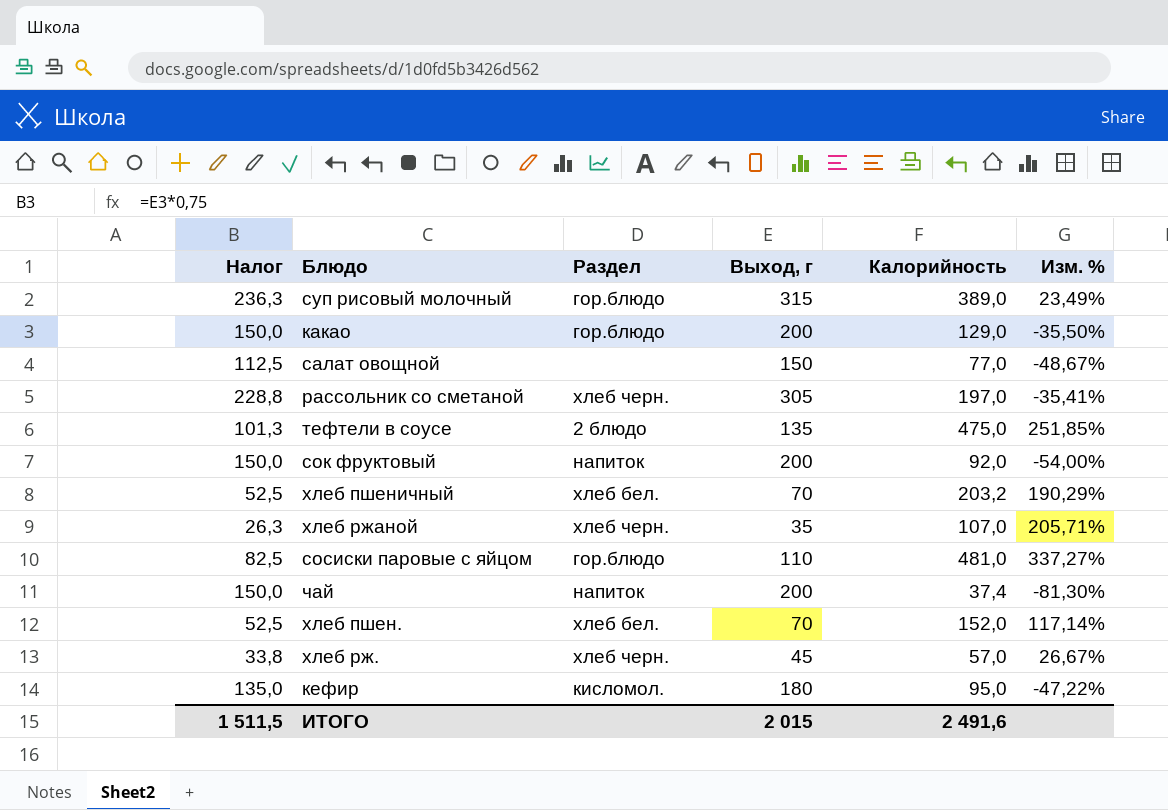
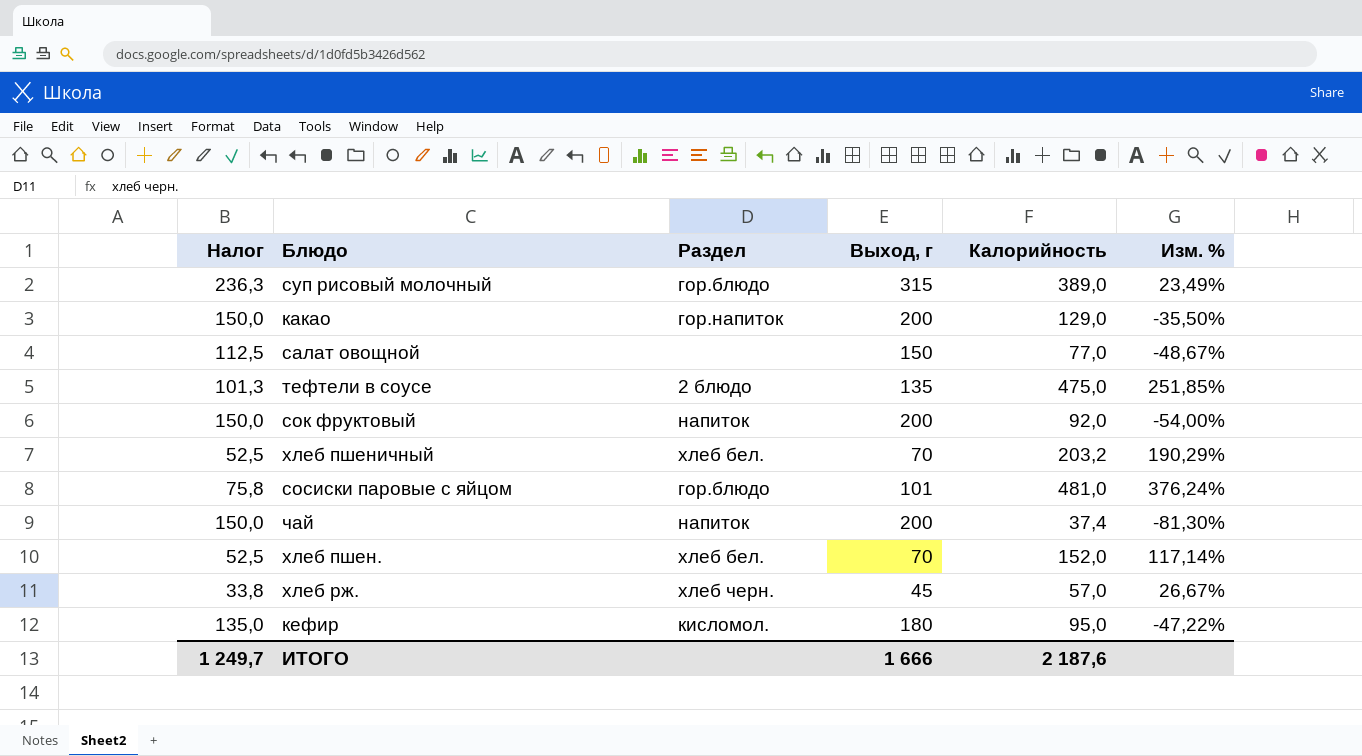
row рассольник со сметаной: 228,8 | хлеб черн. | 305 | 197,0 | -35,41% -> none
row хлеб ржаной: 26,3 | хлеб черн. | 35 | 107,0 | 205,71% -> none
какао | Раздел: гор.блюдо -> гор.напиток
сосиски паровые с яйцом | Налог: 82,5 -> 75,8
сосиски паровые с яйцом | Выход, г: 110 -> 101
сосиски паровые с яйцом | Изм. %: 337,27% -> 376,24%
ИТОГО | Налог: 1 511,5 -> 1 249,7
ИТОГО | Выход, г: 2 015 -> 1 666
ИТОГО | Калорийность: 2 491,6 -> 2 187,6

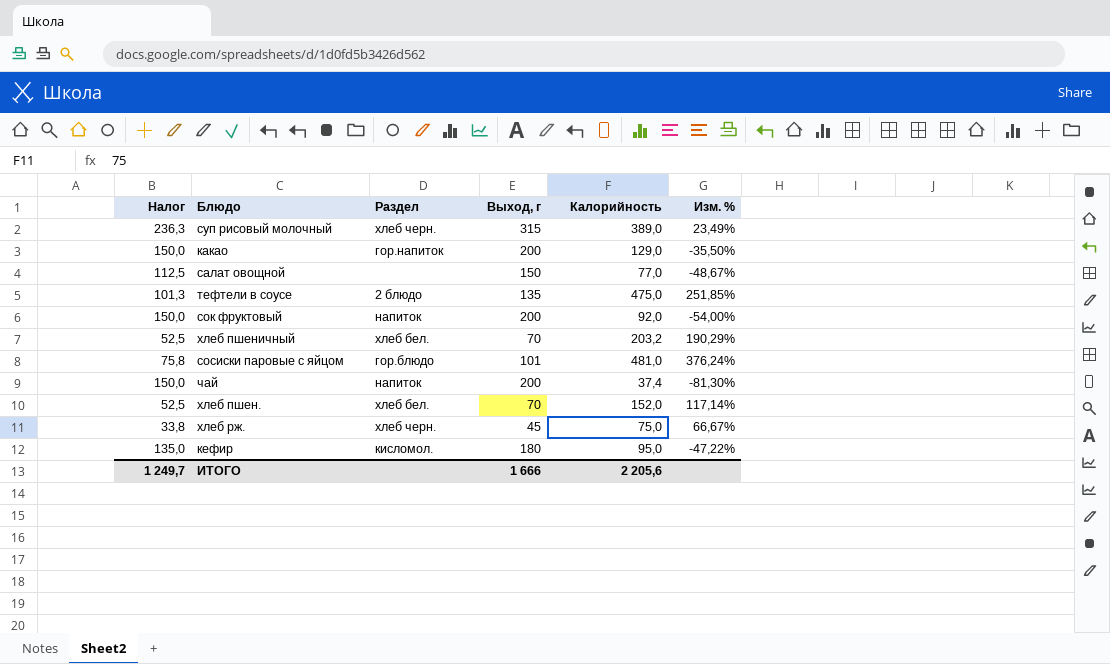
суп рисовый молочный | Раздел: гор.блюдо -> хлеб черн.
хлеб рж. | Калорийность: 57,0 -> 75,0
хлеб рж. | Изм. %: 26,67% -> 66,67%
ИТОГО | Калорийность: 2 187,6 -> 2 205,6

